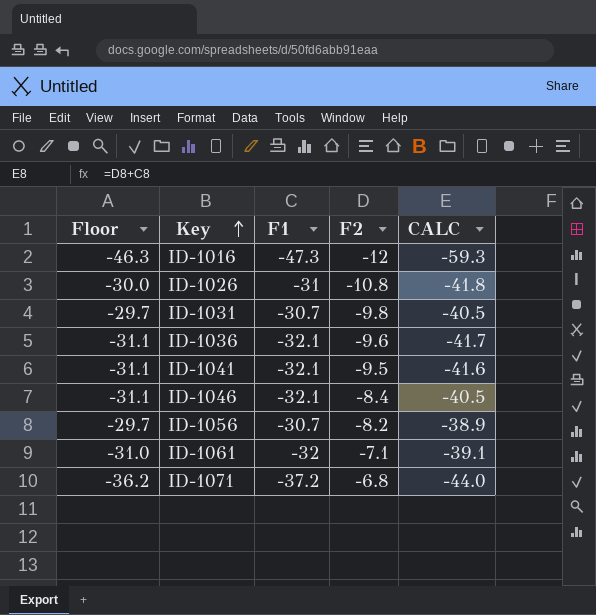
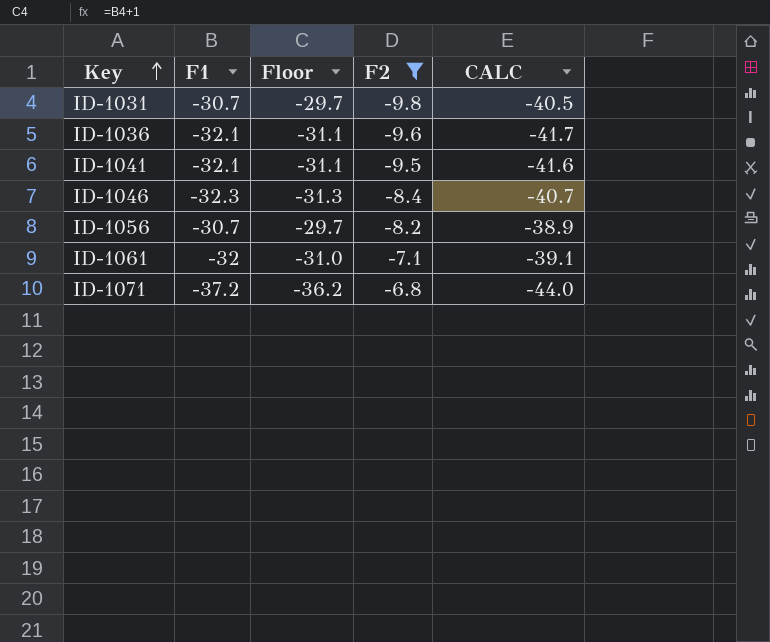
filter: none -> F2 >= -9.8
column Floor | position: 1 -> 3
ID-1046 | F1: -32.1 -> -32.3
ID-1046 | Floor: -31.1 -> -31.3
ID-1046 | CALC: -40.5 -> -40.7

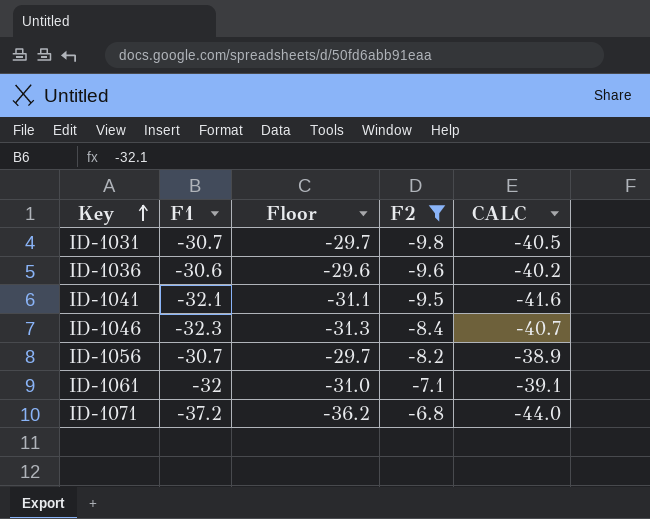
ID-1036 | F1: -32.1 -> -30.6
ID-1036 | Floor: -31.1 -> -29.6
ID-1036 | CALC: -41.7 -> -40.2

